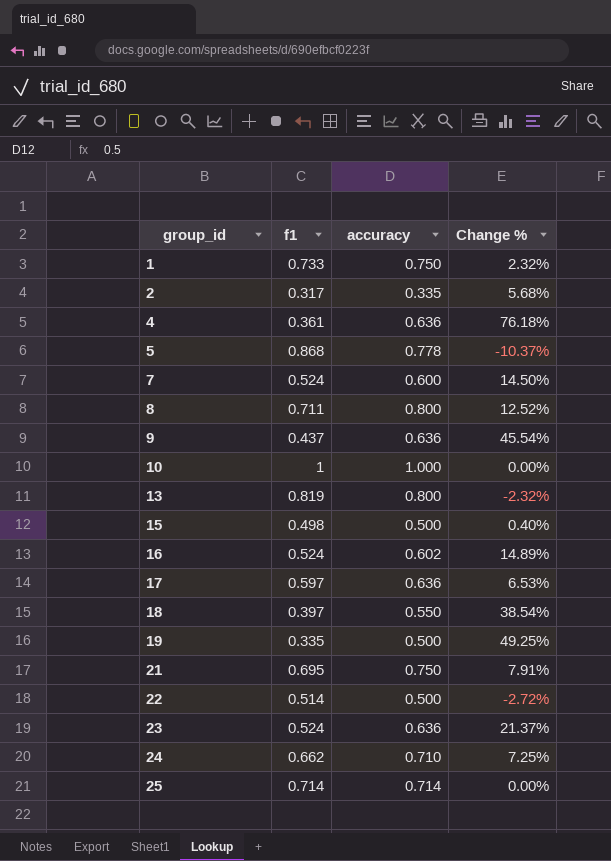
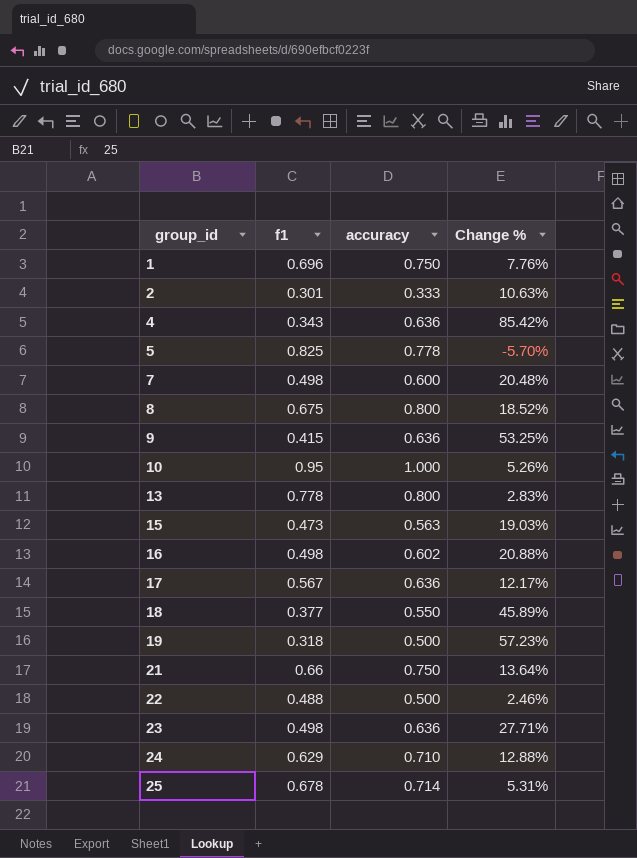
1 | f1: 0.733 -> 0.696
1 | Change %: 2.32% -> 7.76%
2 | f1: 0.317 -> 0.301
2 | accuracy: 0.335 -> 0.333
2 | Change %: 5.68% -> 10.63%
4 | f1: 0.361 -> 0.343
4 | Change %: 76.18% -> 85.42%
5 | f1: 0.868 -> 0.825
5 | Change %: -10.37% -> -5.70%
7 | f1: 0.524 -> 0.498
7 | Change %: 14.50% -> 20.48%
8 | f1: 0.711 -> 0.675
8 | Change %: 12.52% -> 18.52%
9 | f1: 0.437 -> 0.415
9 | Change %: 45.54% -> 53.25%
10 | f1: 1 -> 0.95
10 | Change %: 0.00% -> 5.26%
13 | f1: 0.819 -> 0.778
13 | Change %: -2.32% -> 2.83%
15 | f1: 0.498 -> 0.473
15 | accuracy: 0.500 -> 0.563
15 | Change %: 0.40% -> 19.03%
16 | f1: 0.524 -> 0.498
16 | Change %: 14.89% -> 20.88%
17 | f1: 0.597 -> 0.567
17 | Change %: 6.53% -> 12.17%
18 | f1: 0.397 -> 0.377
18 | Change %: 38.54% -> 45.89%
19 | f1: 0.335 -> 0.318
19 | Change %: 49.25% -> 57.23%
21 | f1: 0.695 -> 0.66
21 | Change %: 7.91% -> 13.64%
22 | f1: 0.514 -> 0.488
22 | Change %: -2.72% -> 2.46%
23 | f1: 0.524 -> 0.498
23 | Change %: 21.37% -> 27.71%
24 | f1: 0.662 -> 0.629
24 | Change %: 7.25% -> 12.88%
25 | f1: 0.714 -> 0.678
25 | Change %: 0.00% -> 5.31%

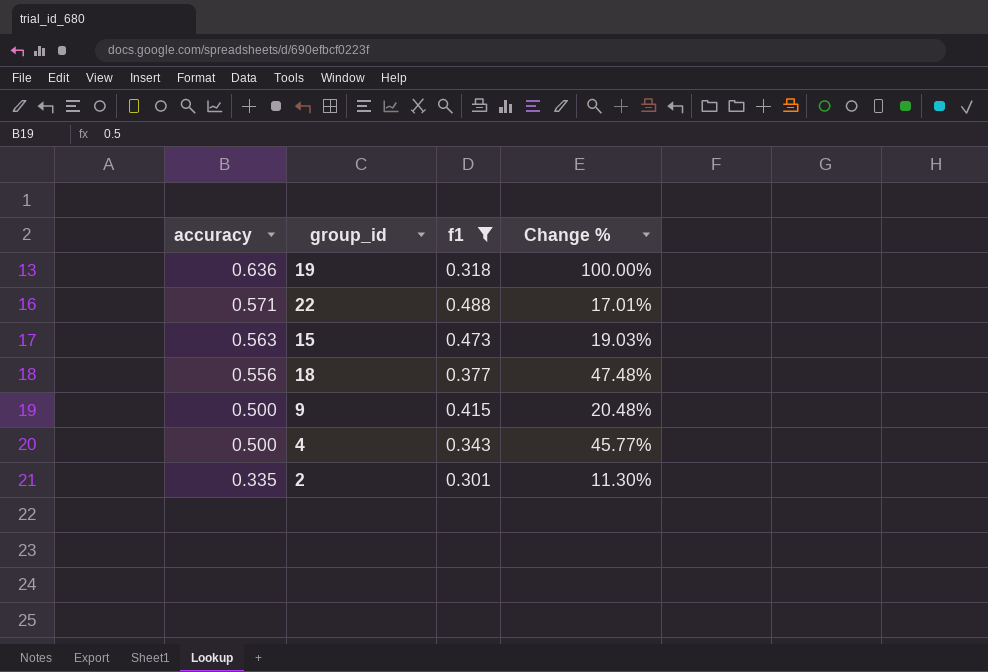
filter: none -> f1 <= 0.488
row order: group_id ascending -> accuracy descending
column accuracy | position: 3 -> 1
19 | accuracy: 0.500 -> 0.636
19 | Change %: 57.23% -> 100.00%
22 | accuracy: 0.500 -> 0.571
22 | Change %: 2.46% -> 17.01%
18 | accuracy: 0.550 -> 0.556
18 | Change %: 45.89% -> 47.48%
9 | accuracy: 0.636 -> 0.500
9 | Change %: 53.25% -> 20.48%
4 | accuracy: 0.636 -> 0.500
4 | Change %: 85.42% -> 45.77%
2 | accuracy: 0.333 -> 0.335
2 | Change %: 10.63% -> 11.30%

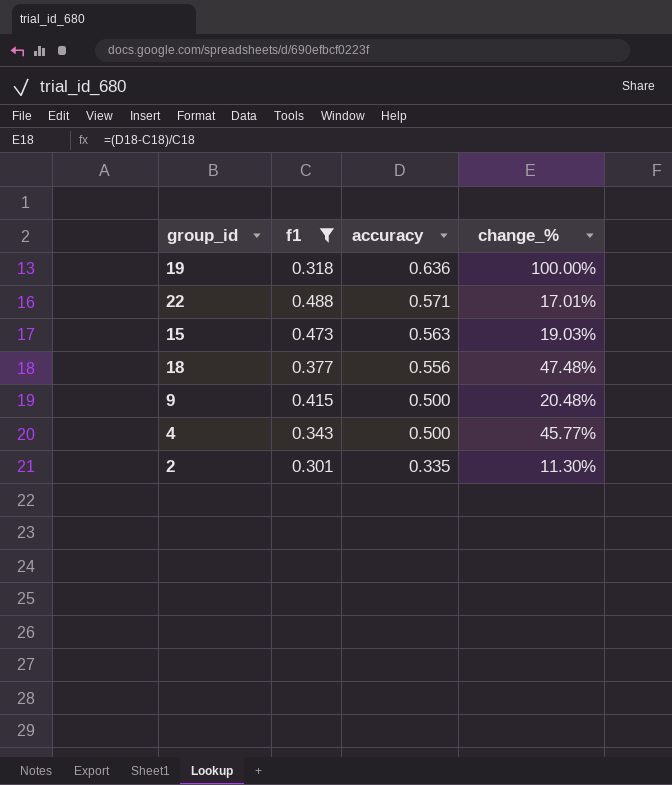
column accuracy | position: 1 -> 3
column name: Change % -> change_%

